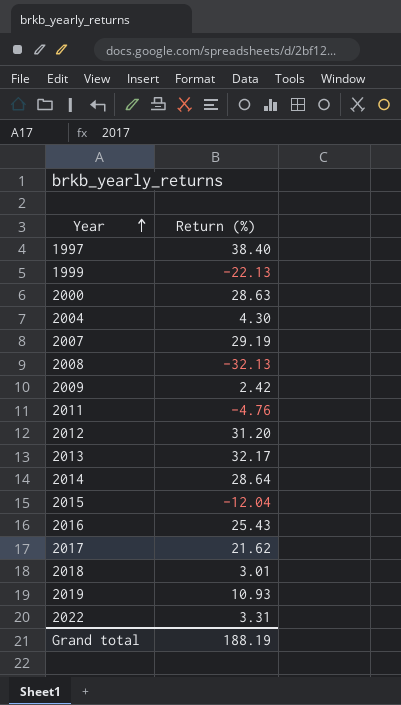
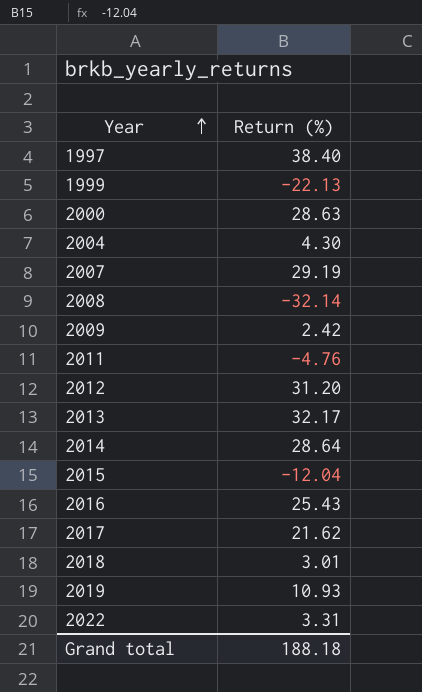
2008 | Return (%): -32.13 -> -32.14
Grand total | Return (%): 188.19 -> 188.18

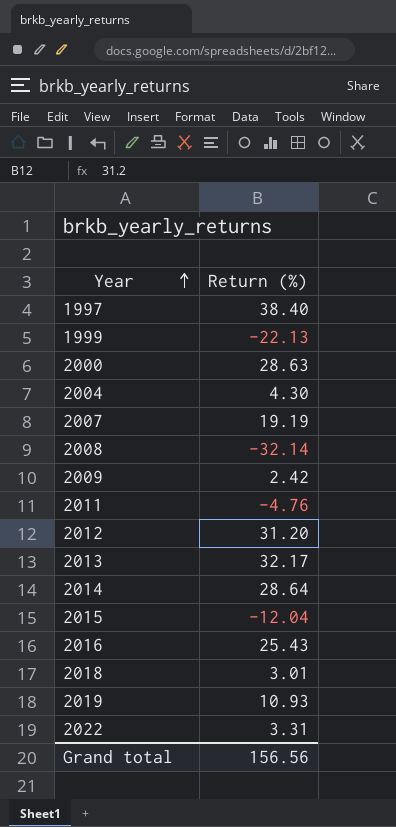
row 2017: 21.62 -> none
2007 | Return (%): 29.19 -> 19.19
Grand total | Return (%): 188.18 -> 156.56

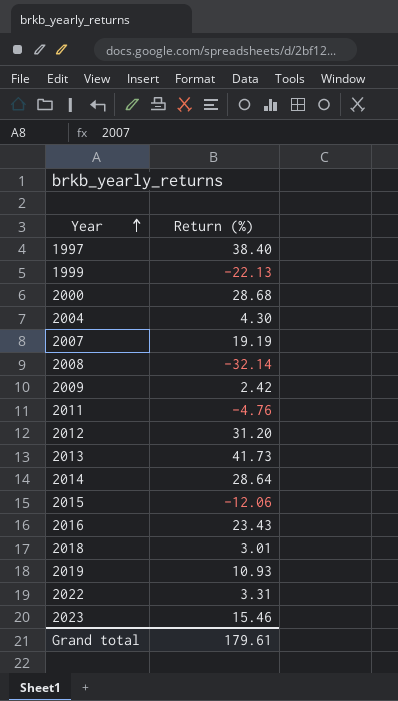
2000 | Return (%): 28.63 -> 28.68
2013 | Return (%): 32.17 -> 41.73
2015 | Return (%): -12.04 -> -12.06
2016 | Return (%): 25.43 -> 23.43
row 2023: none -> 15.46
Grand total | Return (%): 156.56 -> 179.61

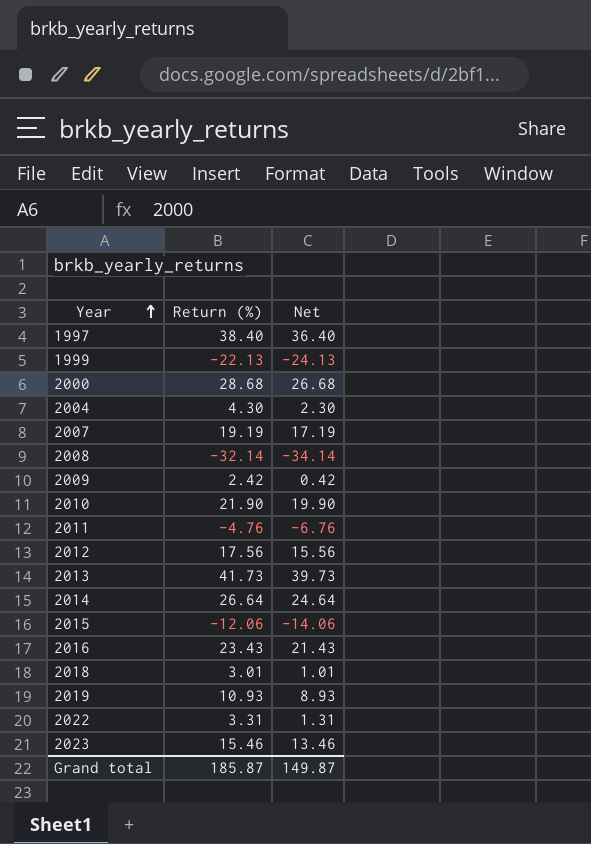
column Net | formula: none -> [Return (%)] - 2
row 2010: none -> 21.90 | 19.90
2012 | Return (%): 31.20 -> 17.56
2014 | Return (%): 28.64 -> 26.64
Grand total | Return (%): 179.61 -> 185.87

